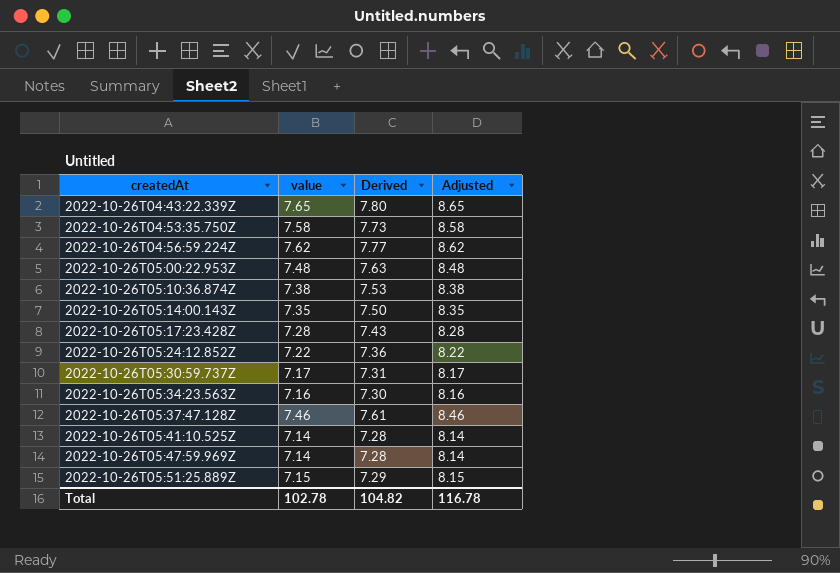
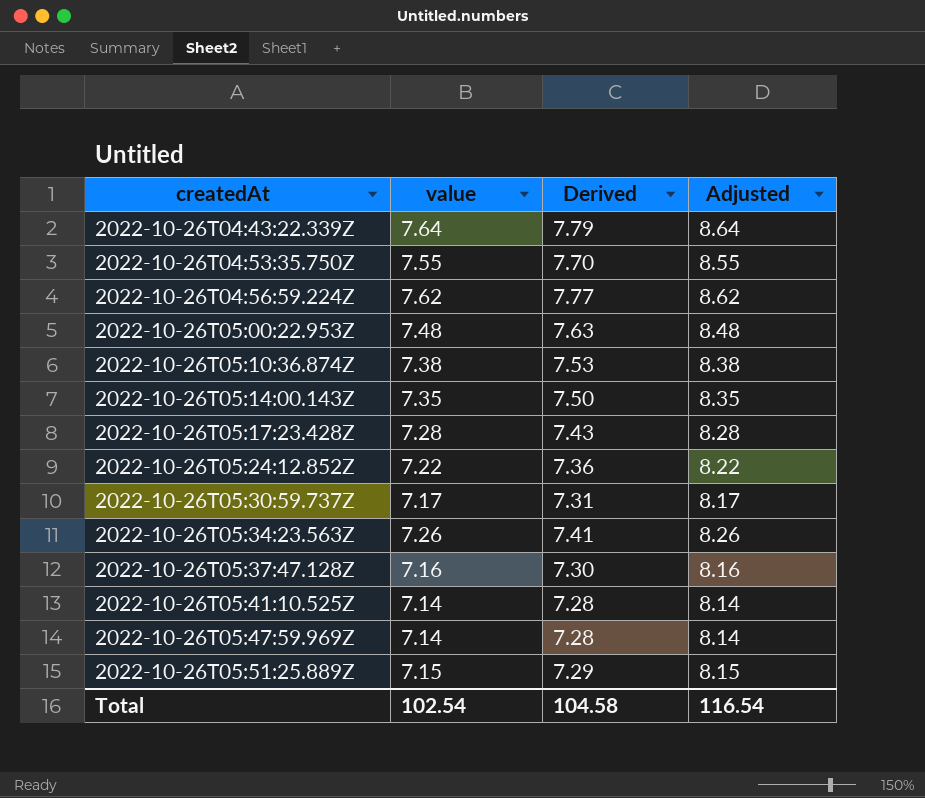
2022-10-26T04:43:22.339Z | value: 7.65 -> 7.64
2022-10-26T04:43:22.339Z | Derived: 7.80 -> 7.79
2022-10-26T04:43:22.339Z | Adjusted: 8.65 -> 8.64
2022-10-26T04:53:35.750Z | value: 7.58 -> 7.55
2022-10-26T04:53:35.750Z | Derived: 7.73 -> 7.70
2022-10-26T04:53:35.750Z | Adjusted: 8.58 -> 8.55
2022-10-26T05:34:23.563Z | value: 7.16 -> 7.26
2022-10-26T05:34:23.563Z | Derived: 7.30 -> 7.41
2022-10-26T05:34:23.563Z | Adjusted: 8.16 -> 8.26
2022-10-26T05:37:47.128Z | value: 7.46 -> 7.16
2022-10-26T05:37:47.128Z | Derived: 7.61 -> 7.30
2022-10-26T05:37:47.128Z | Adjusted: 8.46 -> 8.16
Total | value: 102.78 -> 102.54
Total | Derived: 104.82 -> 104.58
Total | Adjusted: 116.78 -> 116.54

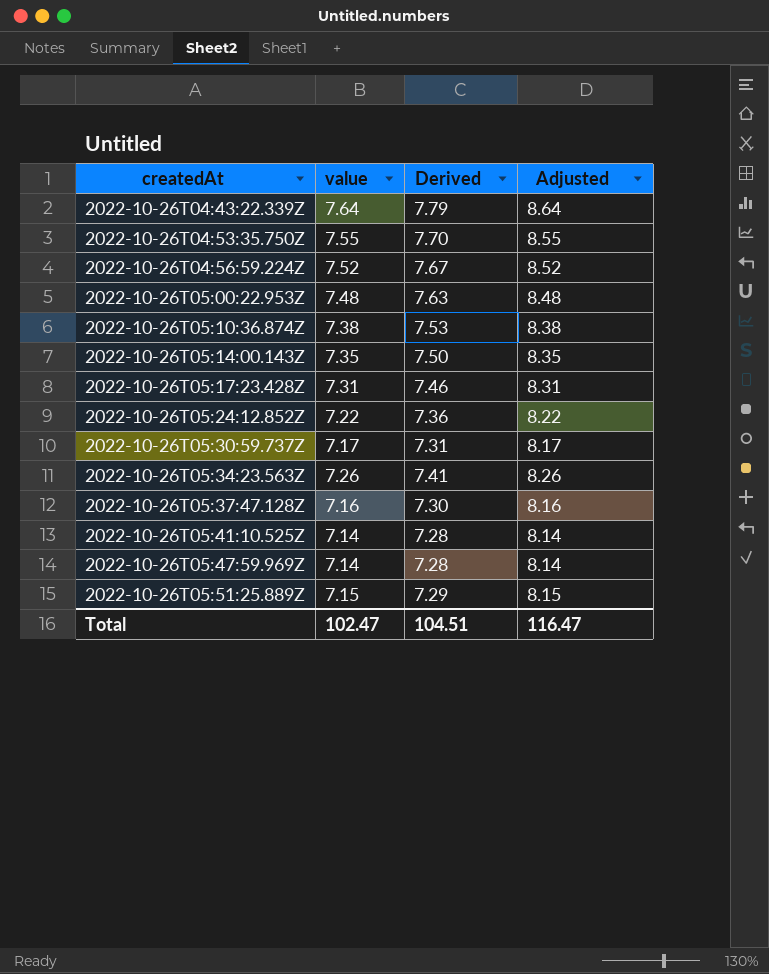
2022-10-26T04:56:59.224Z | value: 7.62 -> 7.52
2022-10-26T04:56:59.224Z | Derived: 7.77 -> 7.67
2022-10-26T04:56:59.224Z | Adjusted: 8.62 -> 8.52
2022-10-26T05:17:23.428Z | value: 7.28 -> 7.31
2022-10-26T05:17:23.428Z | Derived: 7.43 -> 7.46
2022-10-26T05:17:23.428Z | Adjusted: 8.28 -> 8.31
Total | value: 102.54 -> 102.47
Total | Derived: 104.58 -> 104.51
Total | Adjusted: 116.54 -> 116.47

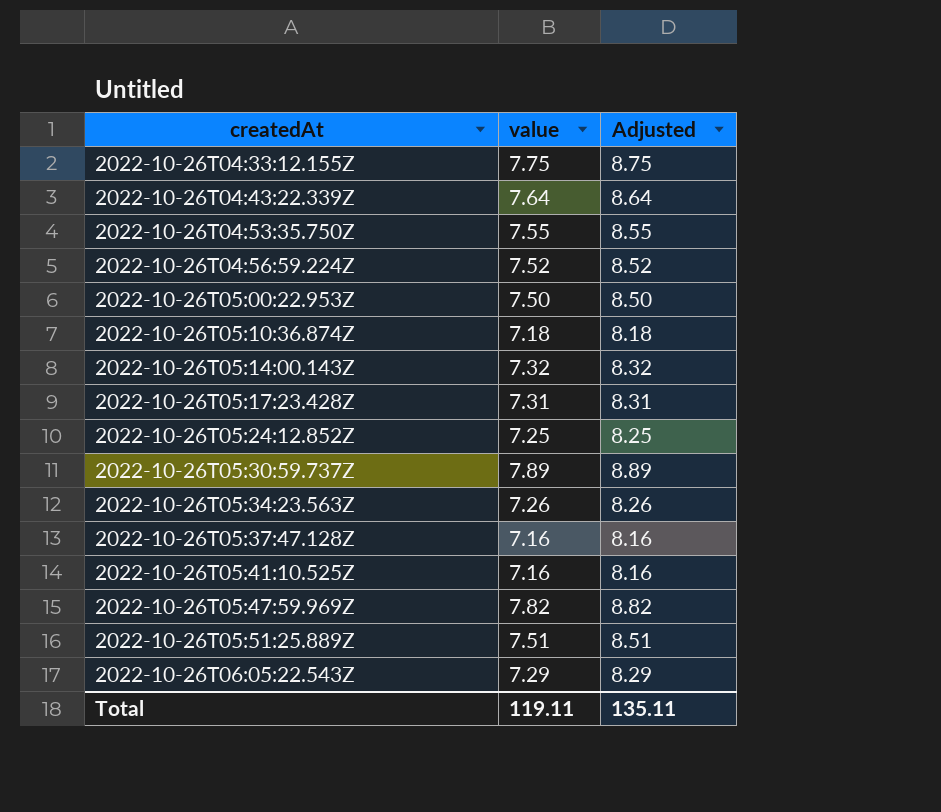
column Derived | formula: [value] * 1.02 -> none
row 2022-10-26T04:33:12.155Z: none -> 7.75 | 8.75
2022-10-26T05:00:22.953Z | value: 7.48 -> 7.50
2022-10-26T05:00:22.953Z | Adjusted: 8.48 -> 8.50
2022-10-26T05:10:36.874Z | value: 7.38 -> 7.18
2022-10-26T05:10:36.874Z | Adjusted: 8.38 -> 8.18
2022-10-26T05:14:00.143Z | value: 7.35 -> 7.32
2022-10-26T05:14:00.143Z | Adjusted: 8.35 -> 8.32
2022-10-26T05:24:12.852Z | value: 7.22 -> 7.25
2022-10-26T05:24:12.852Z | Adjusted: 8.22 -> 8.25
2022-10-26T05:30:59.737Z | value: 7.17 -> 7.89
2022-10-26T05:30:59.737Z | Adjusted: 8.17 -> 8.89
2022-10-26T05:41:10.525Z | value: 7.14 -> 7.16
2022-10-26T05:41:10.525Z | Adjusted: 8.14 -> 8.16
2022-10-26T05:47:59.969Z | value: 7.14 -> 7.82
2022-10-26T05:47:59.969Z | Adjusted: 8.14 -> 8.82
2022-10-26T05:51:25.889Z | value: 7.15 -> 7.51
2022-10-26T05:51:25.889Z | Adjusted: 8.15 -> 8.51
row 2022-10-26T06:05:22.543Z: none -> 7.29 | 8.29
Total | value: 102.47 -> 119.11
Total | Adjusted: 116.47 -> 135.11

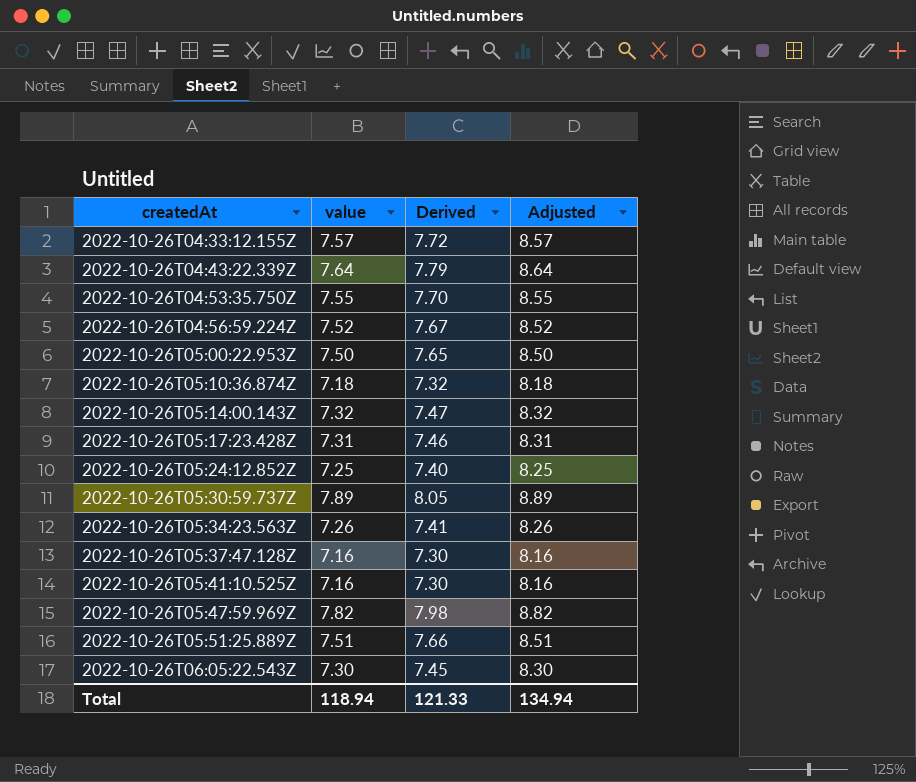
column Derived | formula: none -> [value] * 1.02
2022-10-26T04:33:12.155Z | value: 7.75 -> 7.57
2022-10-26T04:33:12.155Z | Adjusted: 8.75 -> 8.57
2022-10-26T06:05:22.543Z | value: 7.29 -> 7.30
2022-10-26T06:05:22.543Z | Adjusted: 8.29 -> 8.30
Total | value: 119.11 -> 118.94
Total | Adjusted: 135.11 -> 134.94

